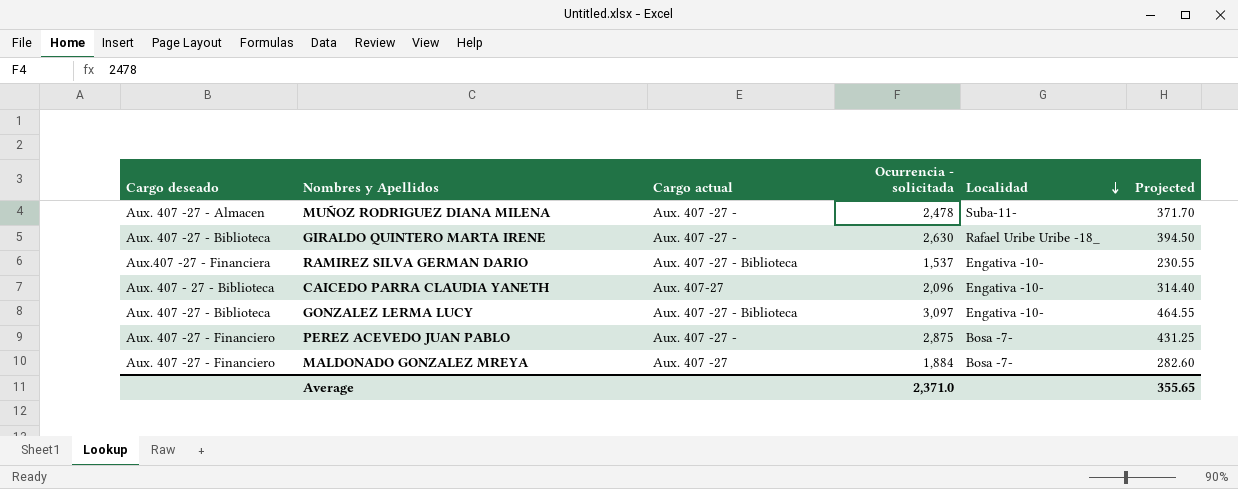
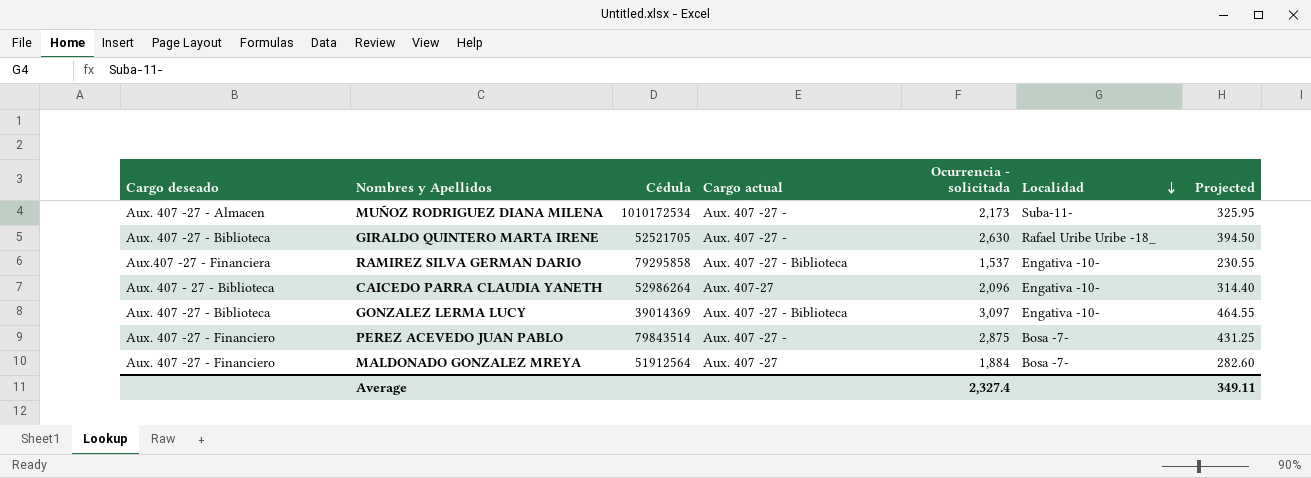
column Cédula | position: none -> 3
MUÑOZ RODRIGUEZ DIANA MILENA | Ocurrencia - solicitada: 2,478 -> 2,173
MUÑOZ RODRIGUEZ DIANA MILENA | Projected: 371.70 -> 325.95
Average | Ocurrencia - solicitada: 2,371.0 -> 2,327.4
Average | Projected: 355.65 -> 349.11

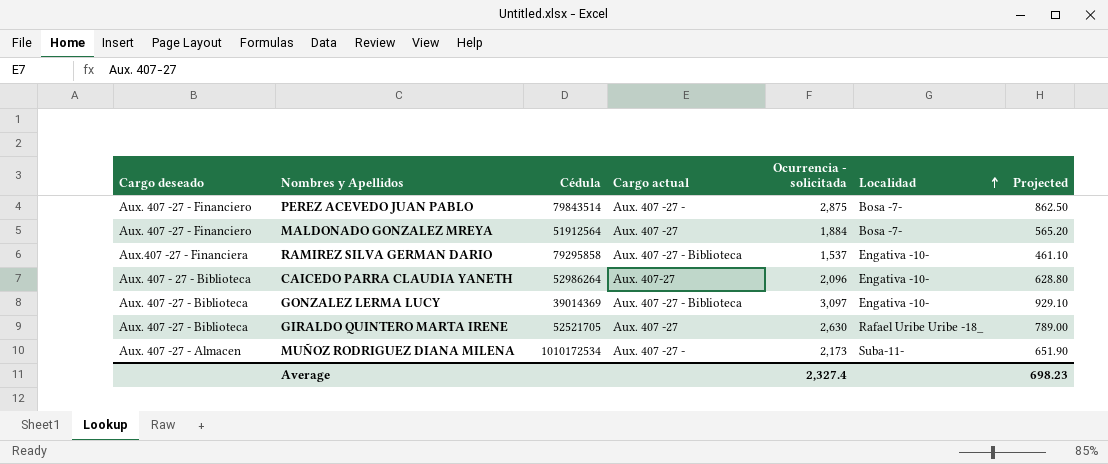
row order: Localidad descending -> Localidad ascending
column Projected | formula: [Ocurrencia - solicitada] * 0.15 -> [Ocurrencia - solicitada] * 0.3
GIRALDO QUINTERO MARTA IRENE | Cargo actual: Aux. 407 -27 - -> Aux. 407 -27
Average | Projected: 349.11 -> 698.23

